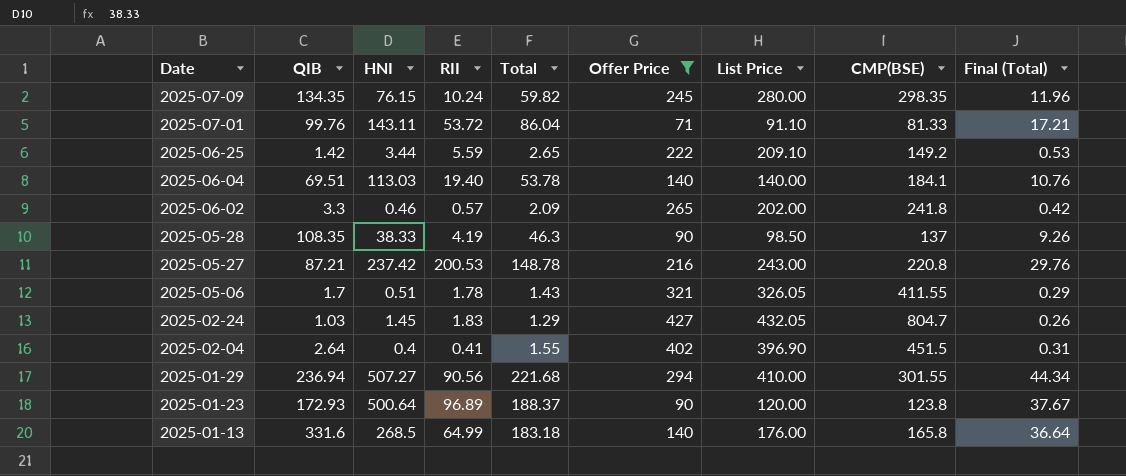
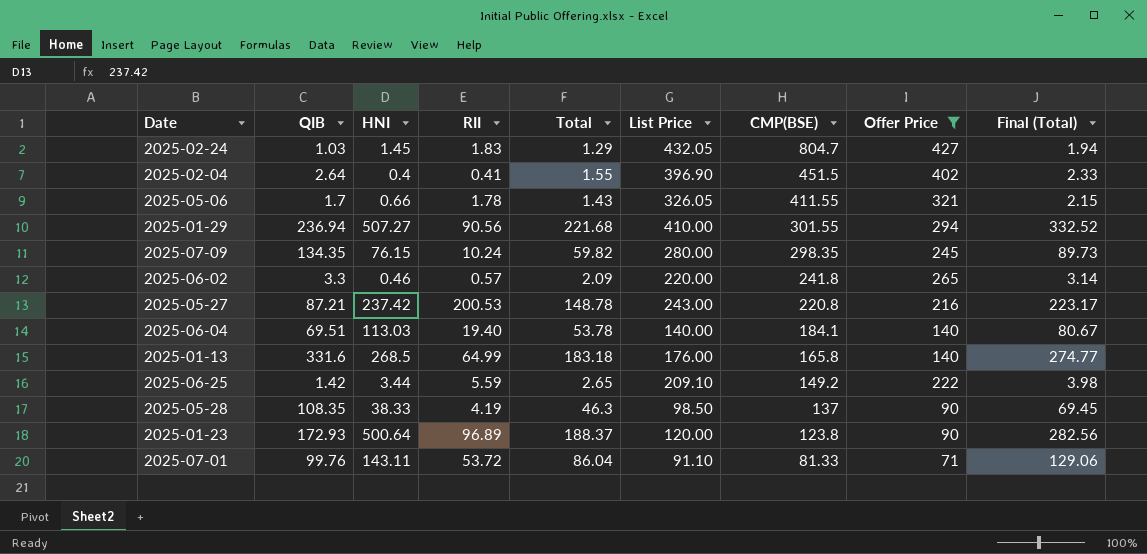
row order: Date descending -> CMP(BSE) descending
column Offer Price | position: 6 -> 8
column Final (Total) | formula: [Total] * 0.2 -> [Total] * 1.5
2025-05-06 | HNI: 0.51 -> 0.66
2025-06-02 | List Price: 202.00 -> 220.00

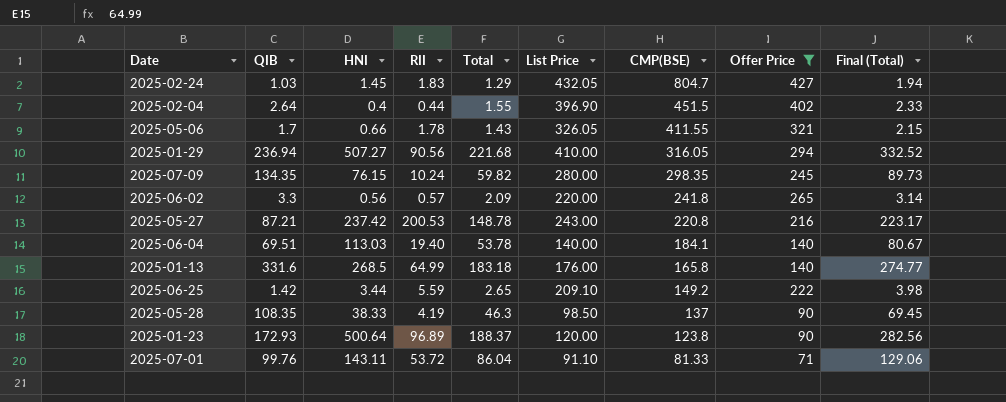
2025-02-04 | RII: 0.41 -> 0.44
2025-01-29 | CMP(BSE): 301.55 -> 316.05
2025-06-02 | HNI: 0.46 -> 0.56

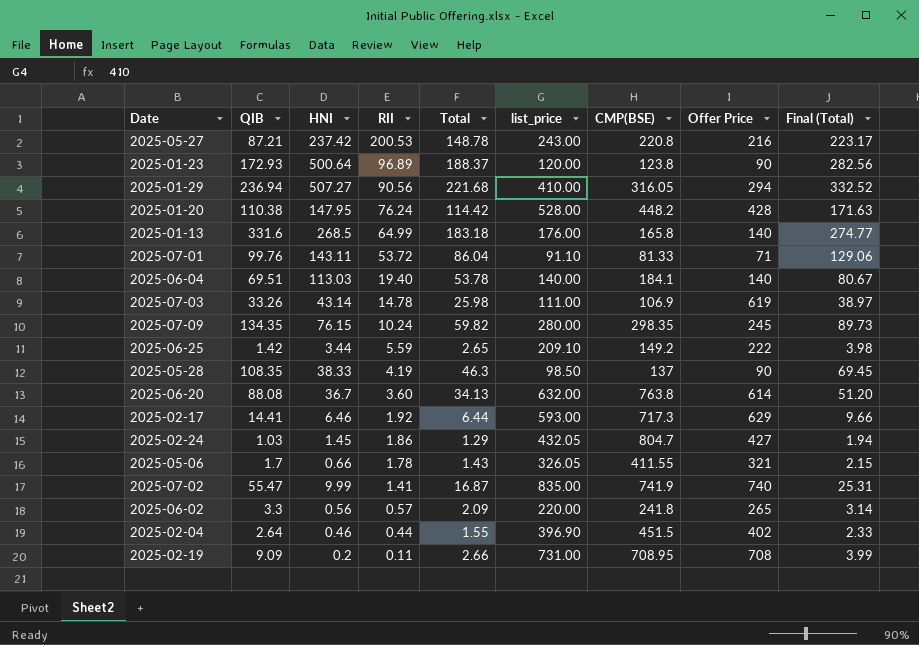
filter: Offer Price <= 427 -> none
row order: CMP(BSE) descending -> RII descending
column name: List Price -> list_price
2025-02-24 | RII: 1.83 -> 1.86
2025-02-04 | HNI: 0.4 -> 0.46

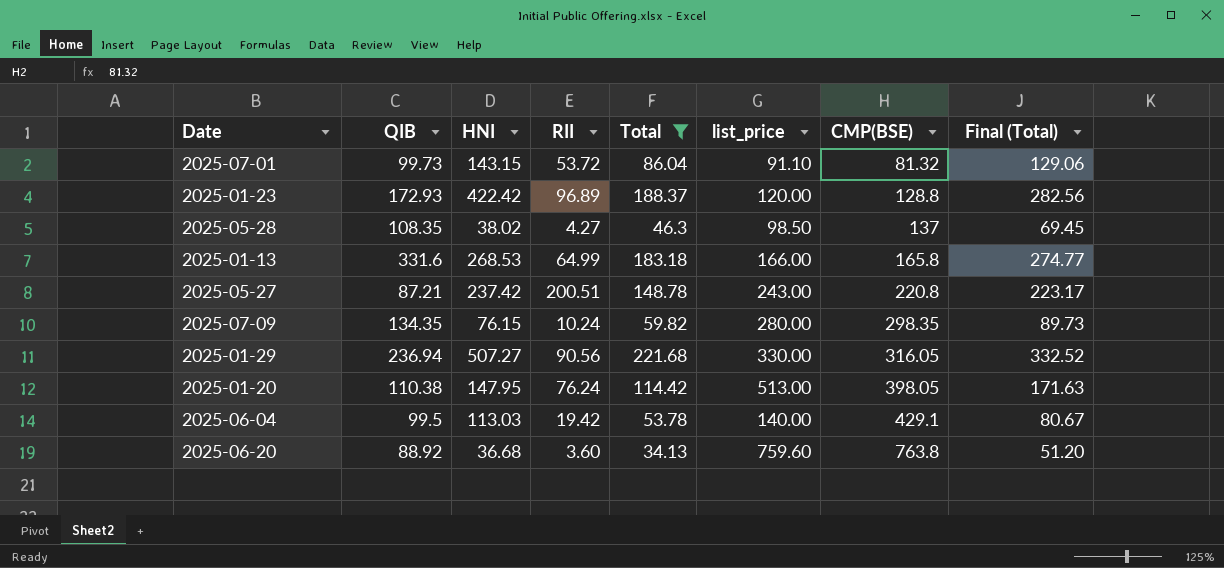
filter: none -> Total >= 34.13
row order: RII descending -> CMP(BSE) ascending
column Offer Price | position: 8 -> none
2025-07-01 | QIB: 99.76 -> 99.73
2025-07-01 | HNI: 143.11 -> 143.15
2025-07-01 | CMP(BSE): 81.33 -> 81.32
2025-01-23 | HNI: 500.64 -> 422.42
2025-01-23 | CMP(BSE): 123.8 -> 128.8
2025-05-28 | HNI: 38.33 -> 38.02
2025-05-28 | RII: 4.19 -> 4.27
2025-01-13 | HNI: 268.5 -> 268.53
2025-01-13 | list_price: 176.00 -> 166.00
2025-05-27 | RII: 200.53 -> 200.51
2025-01-29 | list_price: 410.00 -> 330.00
2025-01-20 | list_price: 528.00 -> 513.00
2025-01-20 | CMP(BSE): 448.2 -> 398.05
2025-06-04 | QIB: 69.51 -> 99.5
2025-06-04 | RII: 19.40 -> 19.42
2025-06-04 | CMP(BSE): 184.1 -> 429.1
2025-06-20 | QIB: 88.08 -> 88.92
2025-06-20 | HNI: 36.7 -> 36.68
2025-06-20 | list_price: 632.00 -> 759.60

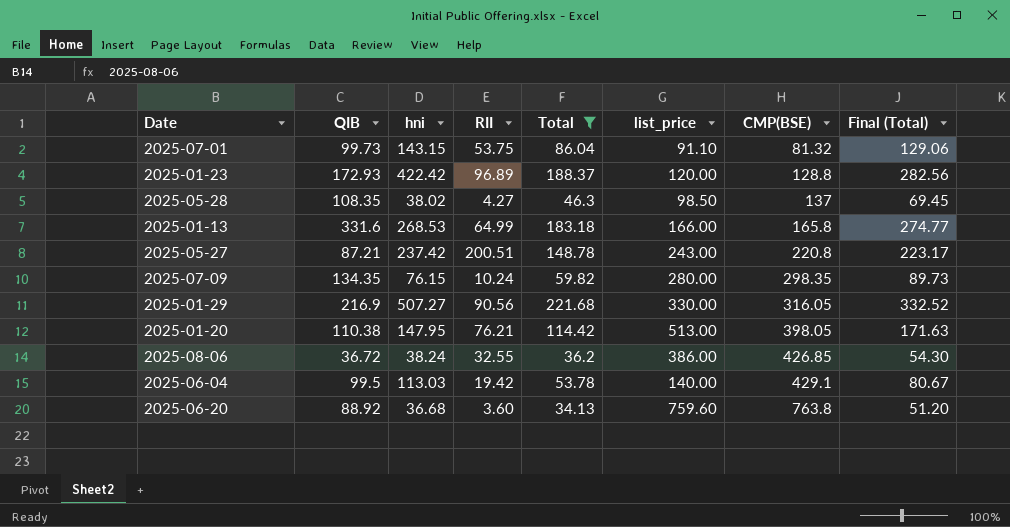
column name: HNI -> hni
2025-07-01 | RII: 53.72 -> 53.75
2025-01-29 | QIB: 236.94 -> 216.9
2025-01-20 | RII: 76.24 -> 76.21
row 2025-08-06: none -> 36.72 | 38.24 | 32.55 | 36.2 | 386.00 | 426.85 | 54.30

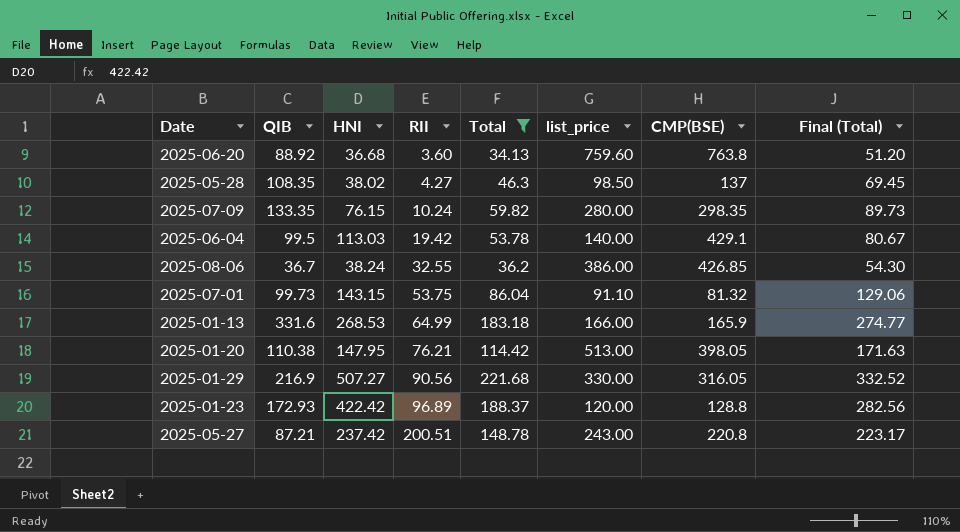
row order: CMP(BSE) ascending -> RII ascending
column name: hni -> HNI
2025-07-09 | QIB: 134.35 -> 133.35
2025-08-06 | QIB: 36.72 -> 36.7
2025-01-13 | CMP(BSE): 165.8 -> 165.9

